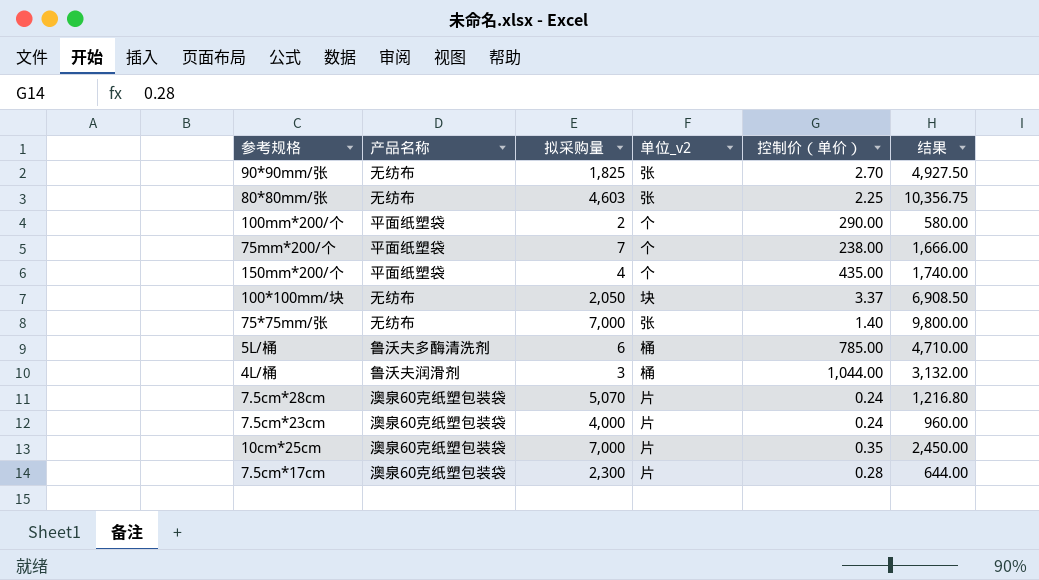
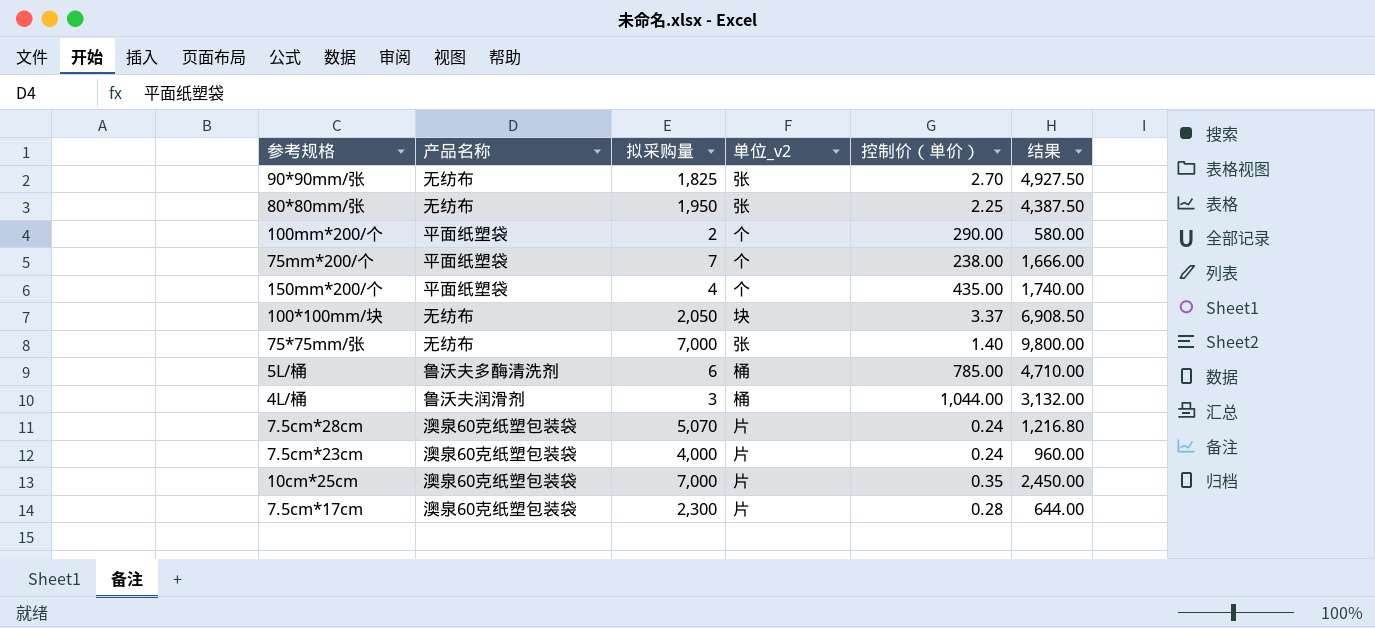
80*80mm/张 | 拟采购量: 4,603 -> 1,950
80*80mm/张 | 结果: 10,356.75 -> 4,387.50

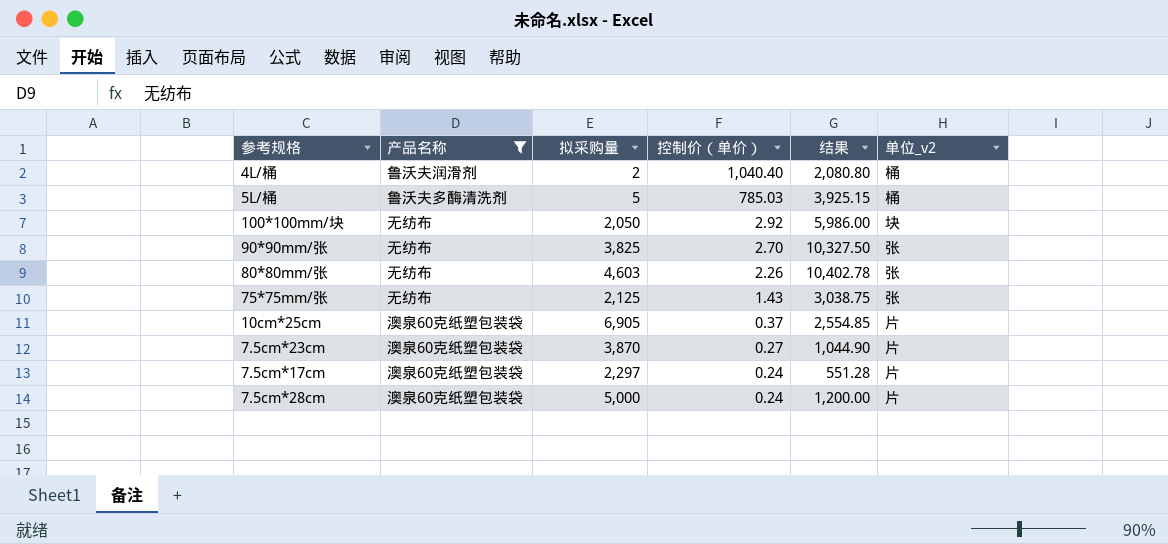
filter: none -> 产品名称 != 平面纸塑袋
row order: none -> 控制价（单价） descending
column 单位_v2 | position: 4 -> 6
4L/桶 | 拟采购量: 3 -> 2
4L/桶 | 控制价（单价）: 1,044.00 -> 1,040.40
4L/桶 | 结果: 3,132.00 -> 2,080.80
5L/桶 | 拟采购量: 6 -> 5
5L/桶 | 控制价（单价）: 785.00 -> 785.03
5L/桶 | 结果: 4,710.00 -> 3,925.15
100*100mm/块 | 控制价（单价）: 3.37 -> 2.92
100*100mm/块 | 结果: 6,908.50 -> 5,986.00
90*90mm/张 | 拟采购量: 1,825 -> 3,825
90*90mm/张 | 结果: 4,927.50 -> 10,327.50
80*80mm/张 | 拟采购量: 1,950 -> 4,603
80*80mm/张 | 控制价（单价）: 2.25 -> 2.26
80*80mm/张 | 结果: 4,387.50 -> 10,402.78
75*75mm/张 | 拟采购量: 7,000 -> 2,125
75*75mm/张 | 控制价（单价）: 1.40 -> 1.43
75*75mm/张 | 结果: 9,800.00 -> 3,038.75
10cm*25cm | 拟采购量: 7,000 -> 6,905
10cm*25cm | 控制价（单价）: 0.35 -> 0.37
10cm*25cm | 结果: 2,450.00 -> 2,554.85
7.5cm*23cm | 拟采购量: 4,000 -> 3,870
7.5cm*23cm | 控制价（单价）: 0.24 -> 0.27
7.5cm*23cm | 结果: 960.00 -> 1,044.90
7.5cm*17cm | 拟采购量: 2,300 -> 2,297
7.5cm*17cm | 控制价（单价）: 0.28 -> 0.24
7.5cm*17cm | 结果: 644.00 -> 551.28
7.5cm*28cm | 拟采购量: 5,070 -> 5,000
7.5cm*28cm | 结果: 1,216.80 -> 1,200.00

